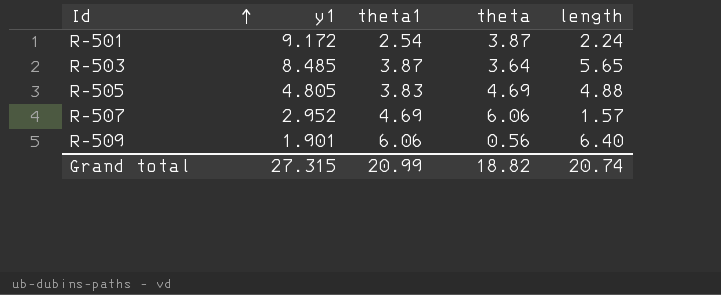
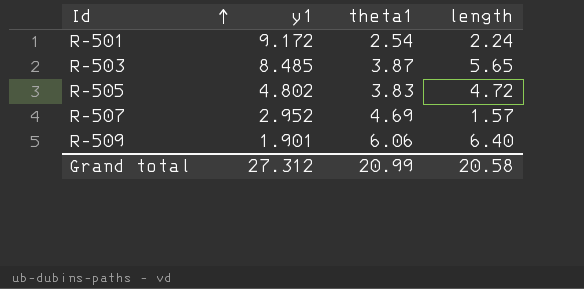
column theta | position: 4 -> none
R-505 | y1: 4.805 -> 4.802
R-505 | length: 4.88 -> 4.72
Grand total | y1: 27.315 -> 27.312
Grand total | length: 20.74 -> 20.58

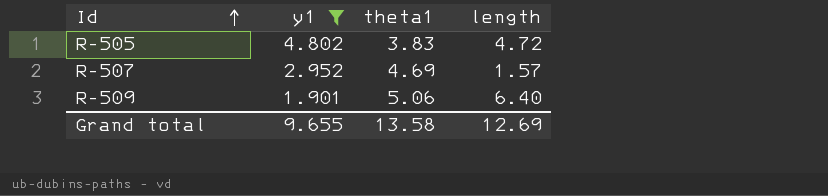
filter: none -> y1 <= 4.802
R-509 | theta1: 6.06 -> 5.06
Grand total | y1: 27.312 -> 9.655
Grand total | theta1: 20.99 -> 13.58
Grand total | length: 20.58 -> 12.69

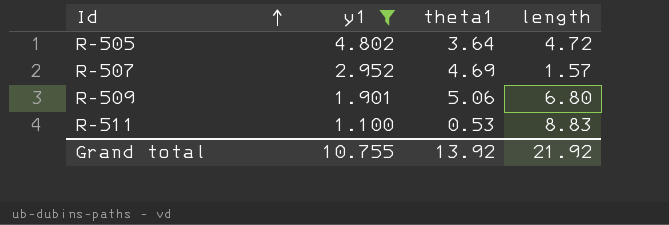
R-505 | theta1: 3.83 -> 3.64
R-509 | length: 6.40 -> 6.80
row R-511: none -> 1.100 | 0.53 | 8.83
Grand total | y1: 9.655 -> 10.755
Grand total | theta1: 13.58 -> 13.92
Grand total | length: 12.69 -> 21.92

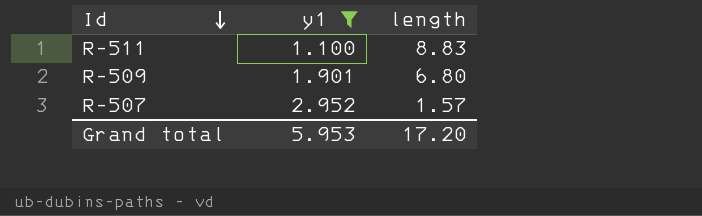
row order: Id ascending -> Id descending
column theta1 | position: 3 -> none
row R-505: 4.802 | 3.64 | 4.72 -> none
Grand total | y1: 10.755 -> 5.953
Grand total | length: 21.92 -> 17.20

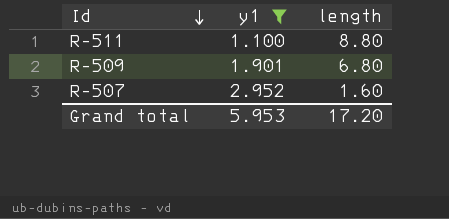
R-511 | length: 8.83 -> 8.80
R-507 | length: 1.57 -> 1.60

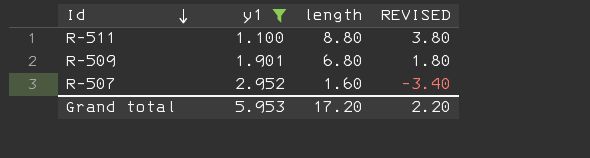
column REVISED | formula: none -> [length] - 5

